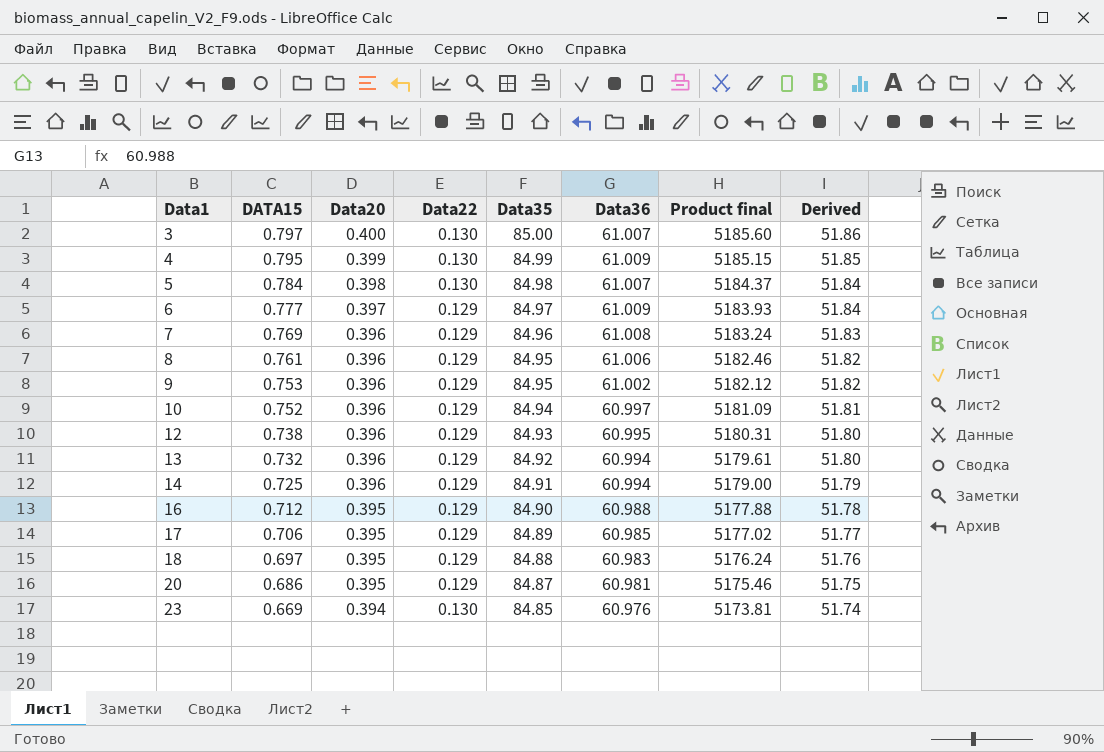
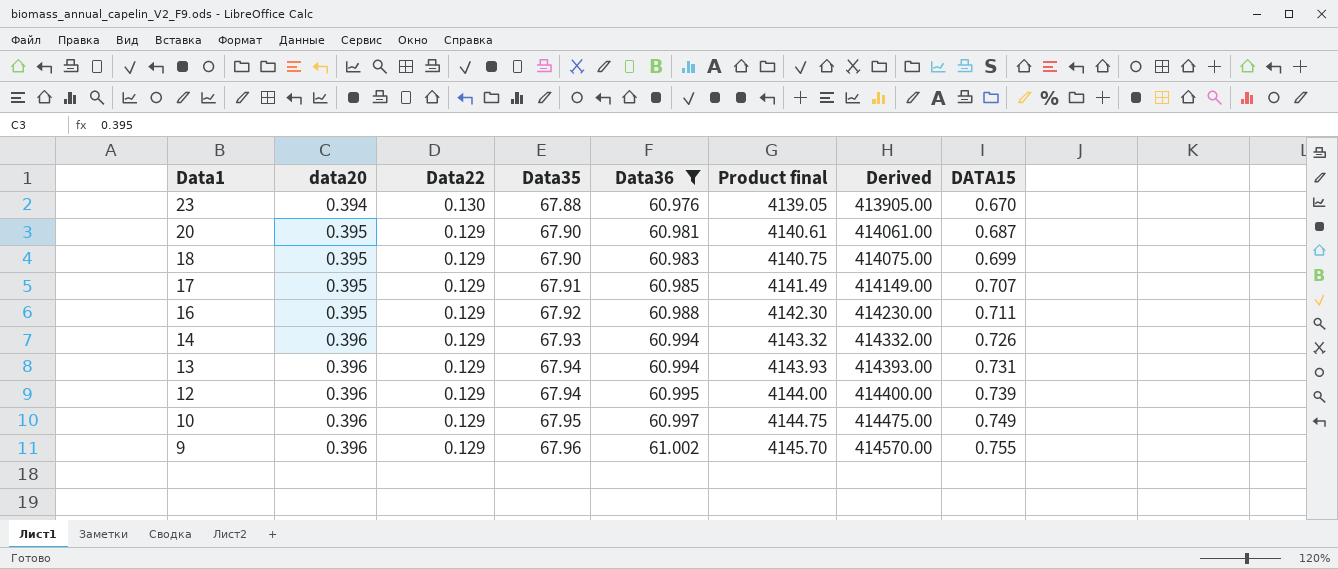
filter: none -> Data36 <= 61.002
row order: Data1 ascending -> Data1 descending
column name: Data20 -> data20
column Derived | formula: [Product final] * 0.01 -> [Product final] * 100
column DATA15 | position: 2 -> 8
23 | Data35: 84.85 -> 67.88
23 | Product final: 5173.81 -> 4139.05
23 | DATA15: 0.669 -> 0.670
20 | Data35: 84.87 -> 67.90
20 | Product final: 5175.46 -> 4140.61
20 | DATA15: 0.686 -> 0.687
18 | Data35: 84.88 -> 67.90
18 | Product final: 5176.24 -> 4140.75
18 | DATA15: 0.697 -> 0.699
17 | Data35: 84.89 -> 67.91
17 | Product final: 5177.02 -> 4141.49
17 | DATA15: 0.706 -> 0.707
16 | Data35: 84.90 -> 67.92
16 | Product final: 5177.88 -> 4142.30
16 | DATA15: 0.712 -> 0.711
14 | Data35: 84.91 -> 67.93
14 | Product final: 5179.00 -> 4143.32
14 | DATA15: 0.725 -> 0.726
13 | Data35: 84.92 -> 67.94
13 | Product final: 5179.61 -> 4143.93
13 | DATA15: 0.732 -> 0.731
12 | Data35: 84.93 -> 67.94
12 | Product final: 5180.31 -> 4144.00
12 | DATA15: 0.738 -> 0.739
10 | Data35: 84.94 -> 67.95
10 | Product final: 5181.09 -> 4144.75
10 | DATA15: 0.752 -> 0.749
9 | Data35: 84.95 -> 67.96
9 | Product final: 5182.12 -> 4145.70
9 | DATA15: 0.753 -> 0.755

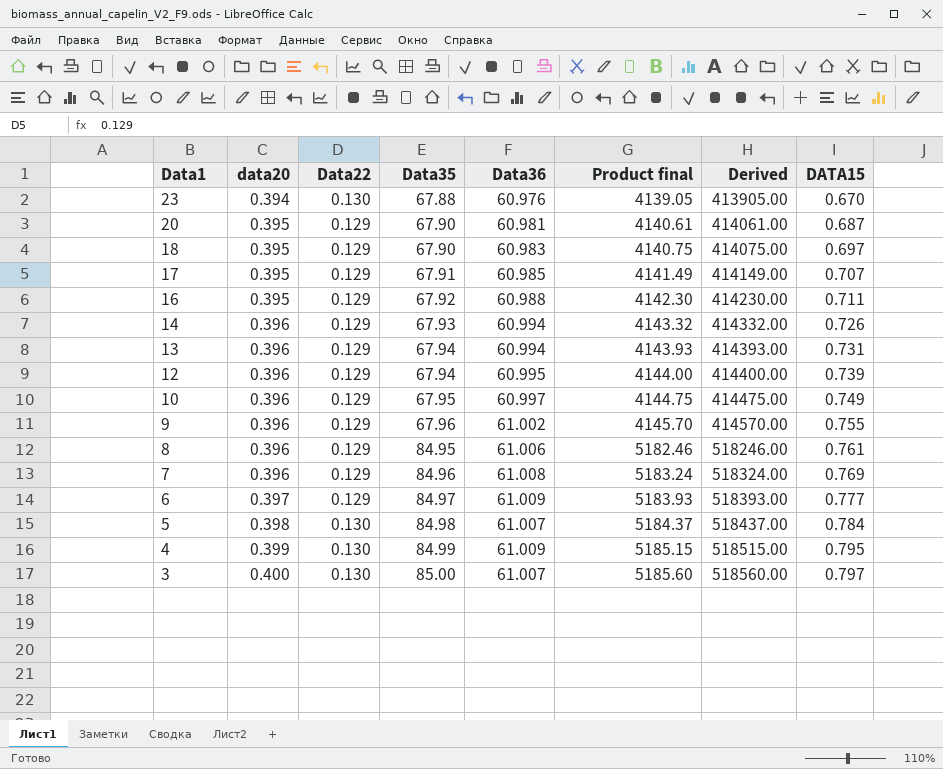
filter: Data36 <= 61.002 -> none
18 | DATA15: 0.699 -> 0.697

